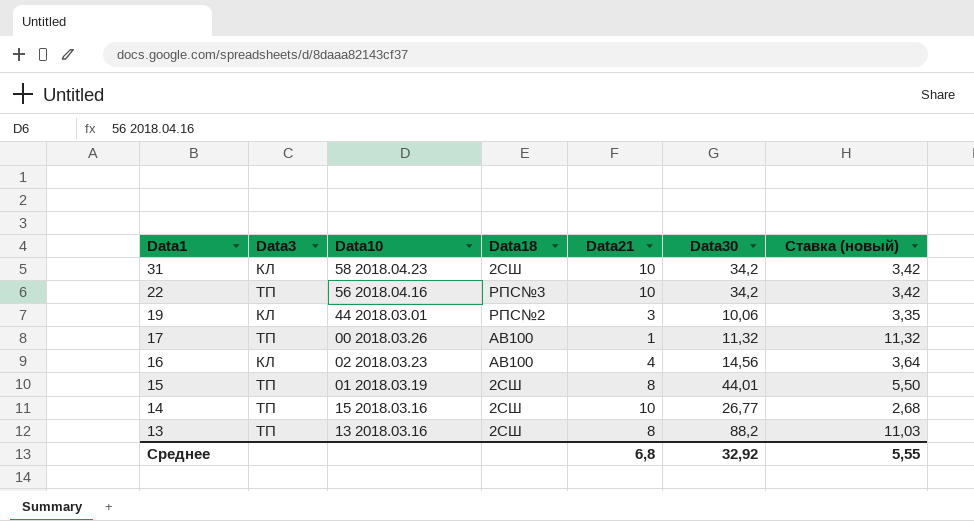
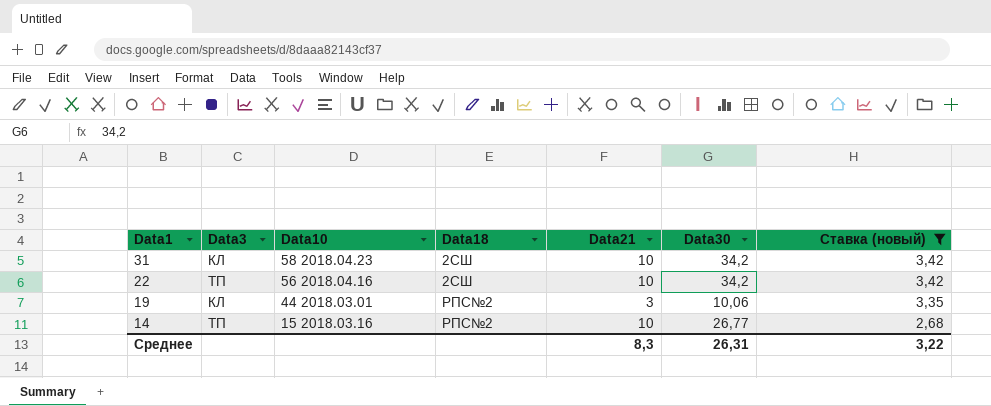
filter: none -> Ставка (новый) <= 3,42
22 | Data18: РПС№3 -> 2СШ
14 | Data18: 2СШ -> РПС№2
Среднее | Data21: 6,8 -> 8,3
Среднее | Data30: 32,92 -> 26,31
Среднее | Ставка (новый): 5,55 -> 3,22

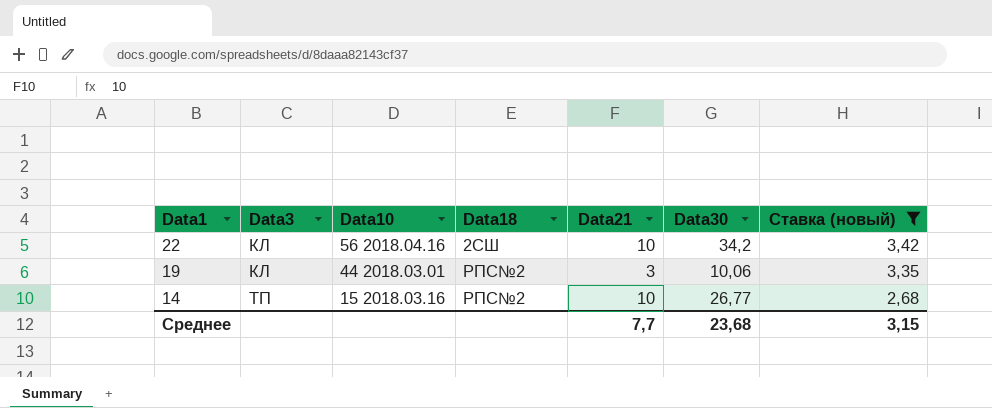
row 31: КЛ | 58 2018.04.23 | 2СШ | 10 | 34,2 | 3,42 -> none
22 | Data3: ТП -> КЛ
Среднее | Data21: 8,3 -> 7,7
Среднее | Data30: 26,31 -> 23,68
Среднее | Ставка (новый): 3,22 -> 3,15

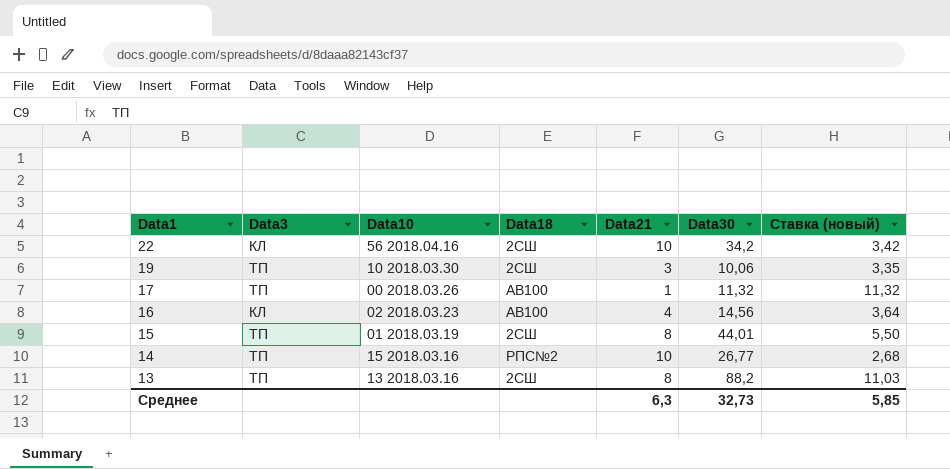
filter: Ставка (новый) <= 3,42 -> none
19 | Data3: КЛ -> ТП
19 | Data10: 44 2018.03.01 -> 10 2018.03.30
19 | Data18: РПС№2 -> 2СШ
Среднее | Data21: 7,7 -> 6,3
Среднее | Data30: 23,68 -> 32,73
Среднее | Ставка (новый): 3,15 -> 5,85

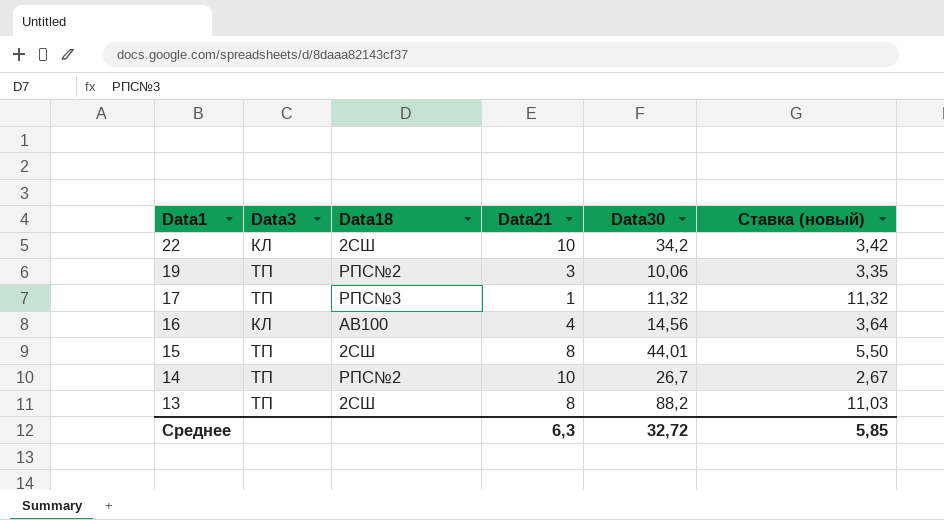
column Data10 | position: 3 -> none
19 | Data18: 2СШ -> РПС№2
17 | Data18: АВ100 -> РПС№3
14 | Data30: 26,77 -> 26,7
14 | Ставка (новый): 2,68 -> 2,67
Среднее | Data30: 32,73 -> 32,72

